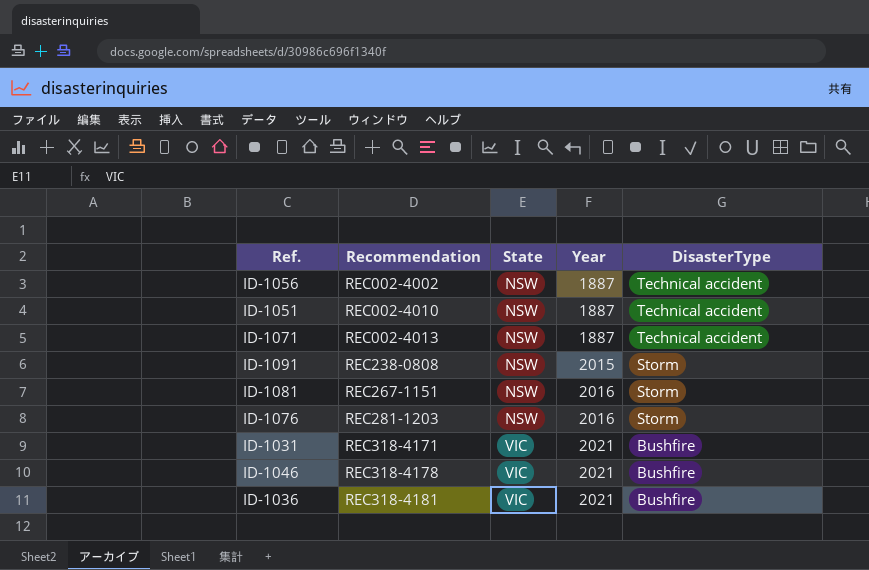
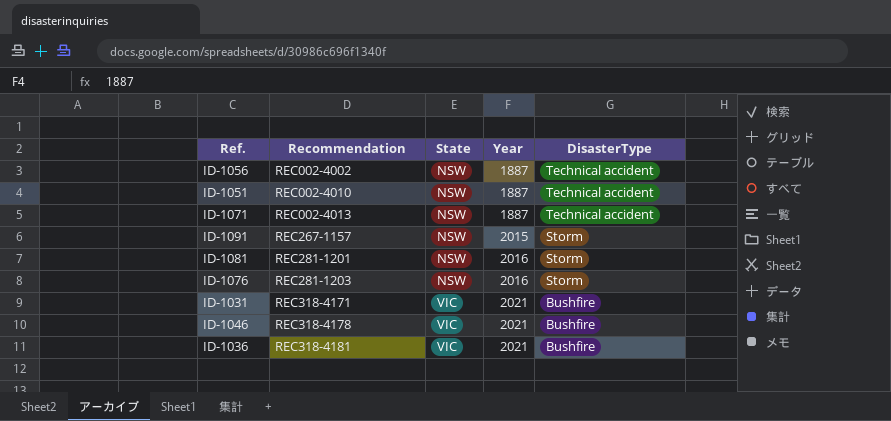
ID-1091 | Recommendation: REC238-0808 -> REC267-1157
ID-1081 | Recommendation: REC267-1151 -> REC281-1201

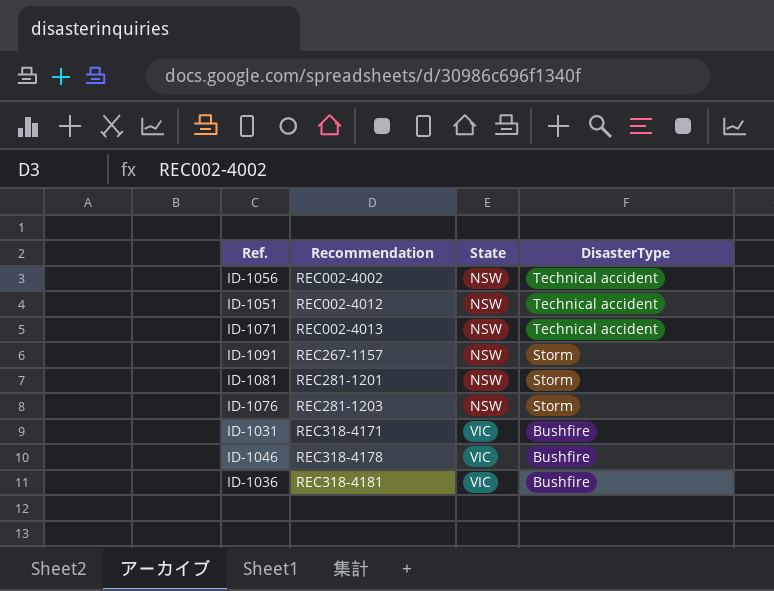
column Year | position: 4 -> none
ID-1051 | Recommendation: REC002-4010 -> REC002-4012

